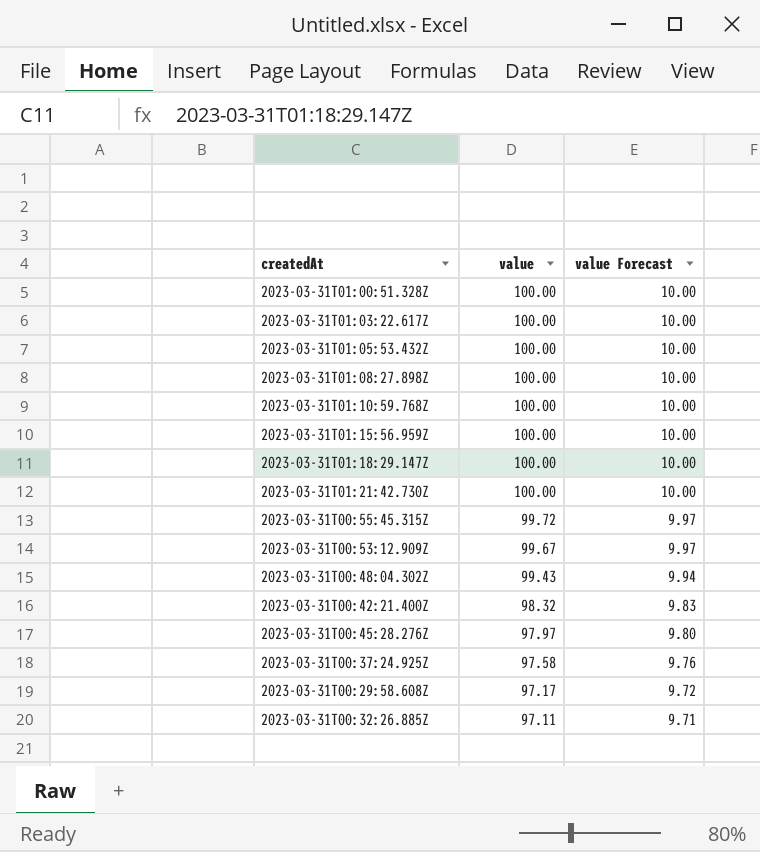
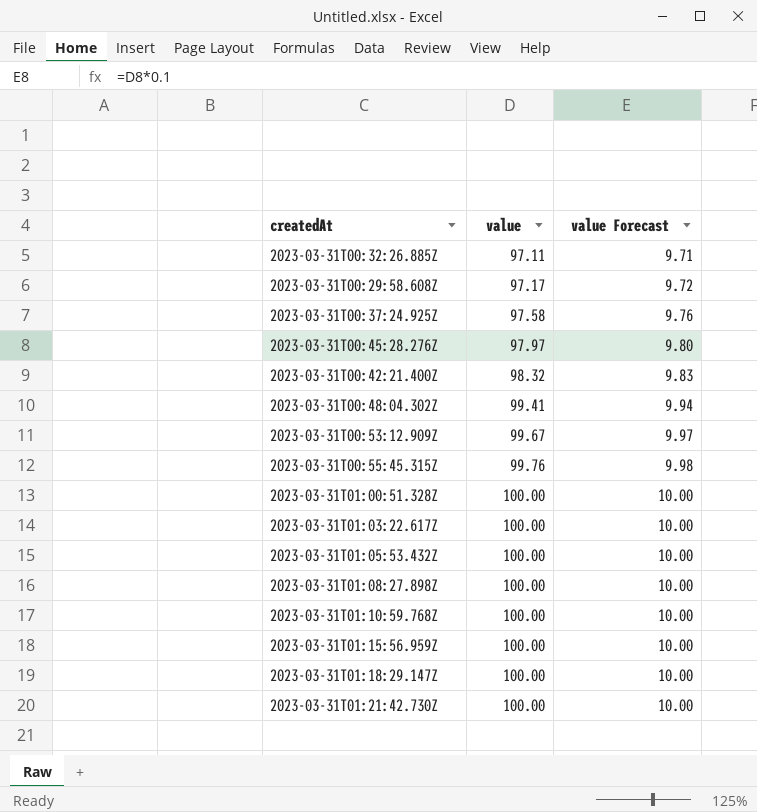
row order: value descending -> value ascending
2023-03-31T00:48:04.302Z | value: 99.43 -> 99.41
2023-03-31T00:55:45.315Z | value: 99.72 -> 99.76
2023-03-31T00:55:45.315Z | value Forecast: 9.97 -> 9.98

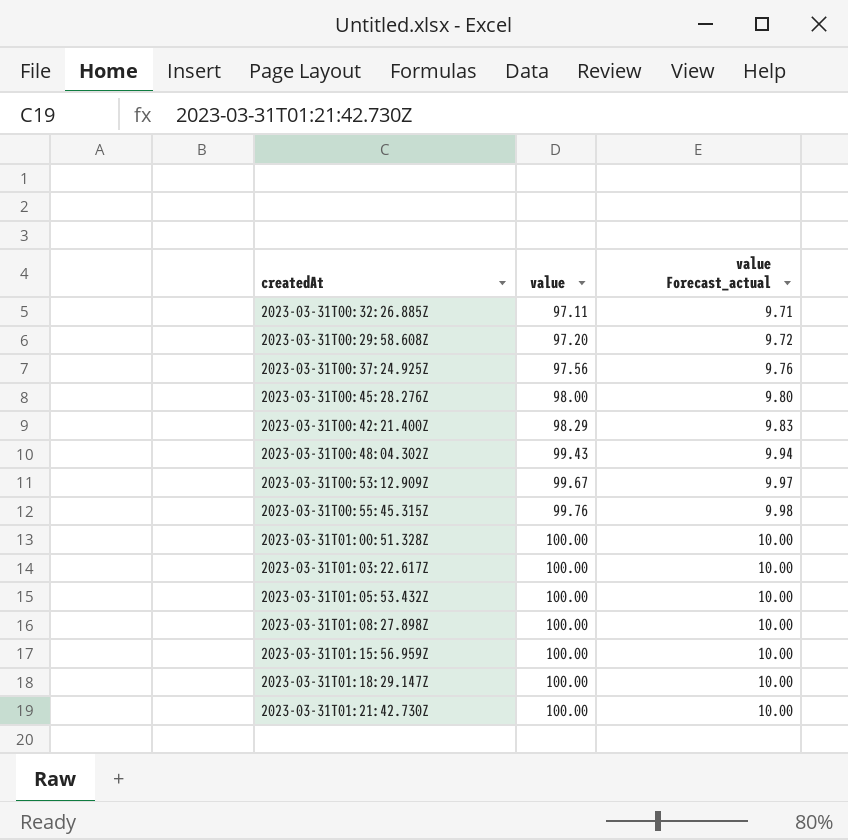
column name: value Forecast -> value Forecast_actual
row 2023-03-31T01:10:59.768Z: 100.00 | 10.00 -> none
2023-03-31T00:29:58.608Z | value: 97.17 -> 97.20
2023-03-31T00:37:24.925Z | value: 97.58 -> 97.56
2023-03-31T00:45:28.276Z | value: 97.97 -> 98.00
2023-03-31T00:42:21.400Z | value: 98.32 -> 98.29
2023-03-31T00:48:04.302Z | value: 99.41 -> 99.43

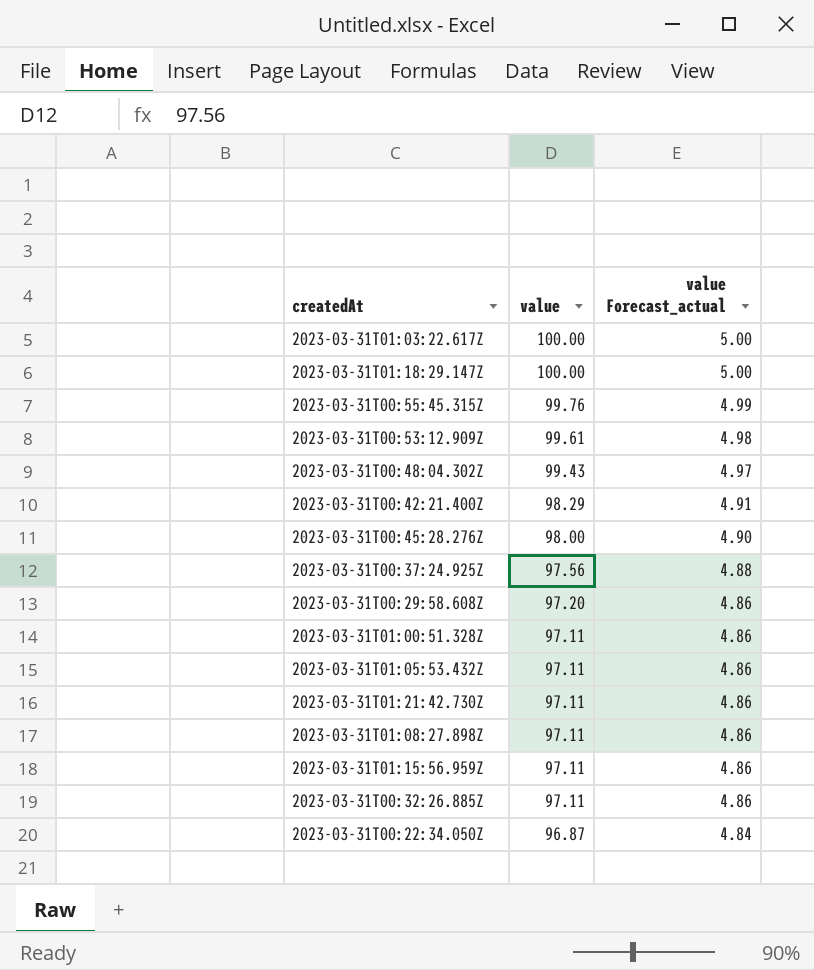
row order: value ascending -> value descending
column value Forecast_actual | formula: [value] * 0.1 -> [value] * 0.05
2023-03-31T00:53:12.909Z | value: 99.67 -> 99.61
2023-03-31T01:00:51.328Z | value: 100.00 -> 97.11
2023-03-31T01:05:53.432Z | value: 100.00 -> 97.11
2023-03-31T01:21:42.730Z | value: 100.00 -> 97.11
2023-03-31T01:08:27.898Z | value: 100.00 -> 97.11
2023-03-31T01:15:56.959Z | value: 100.00 -> 97.11
row 2023-03-31T00:22:34.050Z: none -> 96.87 | 4.84

